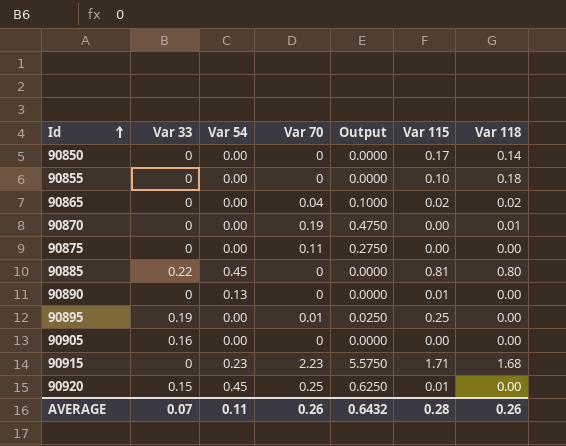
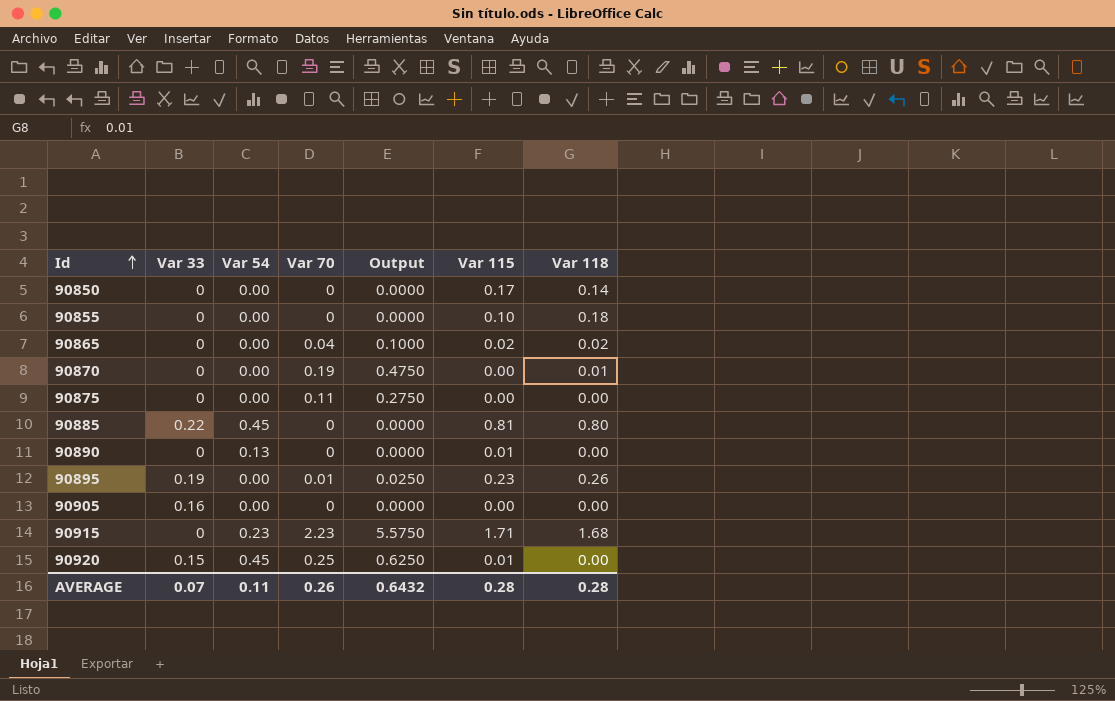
90895 | Var 115: 0.25 -> 0.23
90895 | Var 118: 0.00 -> 0.26
AVERAGE | Var 118: 0.26 -> 0.28

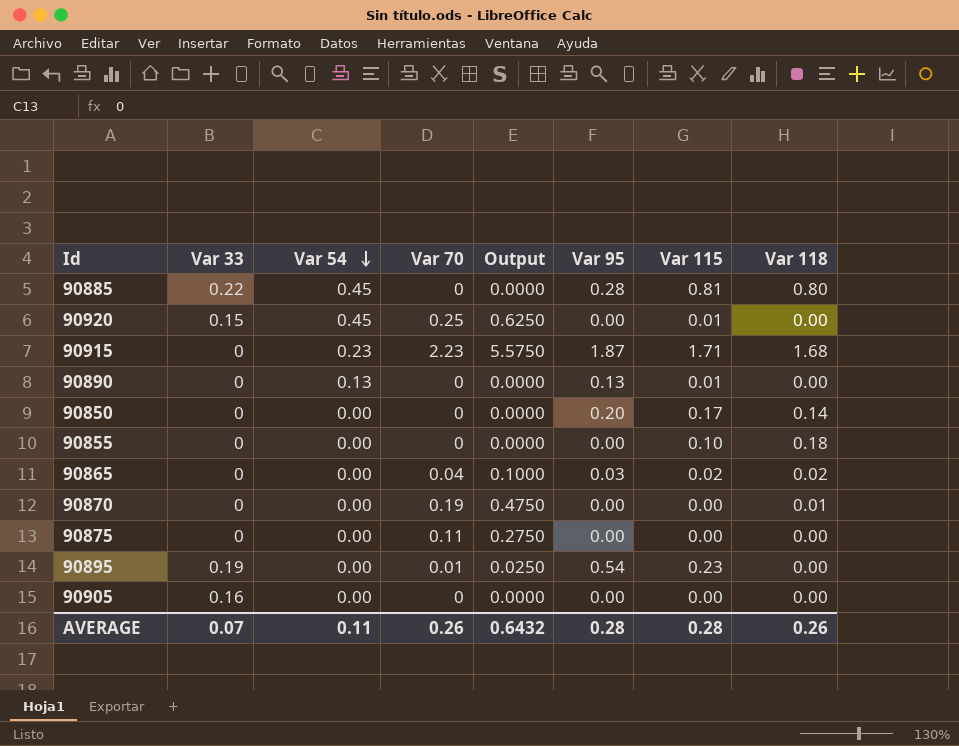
row order: Id ascending -> Var 54 descending
column Var 95 | position: none -> 6
90895 | Var 118: 0.26 -> 0.00
AVERAGE | Var 118: 0.28 -> 0.26

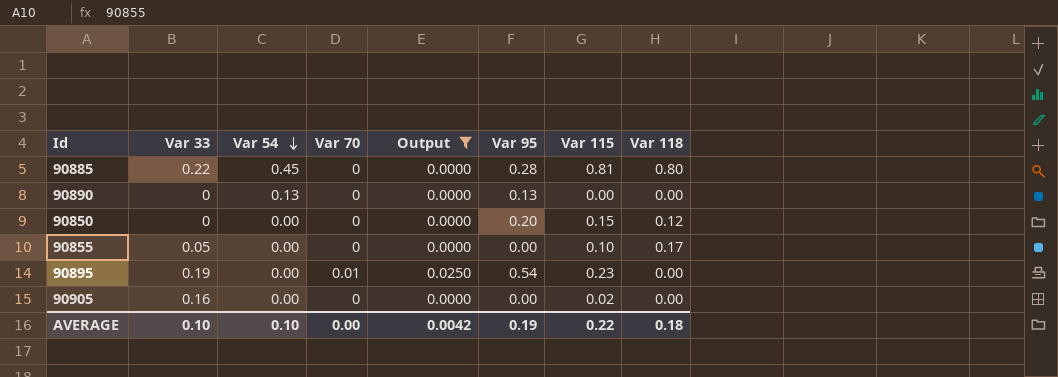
filter: none -> Output <= 0.0250
90890 | Var 115: 0.01 -> 0.00
90850 | Var 115: 0.17 -> 0.15
90850 | Var 118: 0.14 -> 0.12
90855 | Var 33: 0 -> 0.05
90855 | Var 118: 0.18 -> 0.17
90905 | Var 115: 0.00 -> 0.02
AVERAGE | Var 33: 0.07 -> 0.10
AVERAGE | Var 54: 0.11 -> 0.10
AVERAGE | Var 70: 0.26 -> 0.00
AVERAGE | Output: 0.6432 -> 0.0042
AVERAGE | Var 95: 0.28 -> 0.19
AVERAGE | Var 115: 0.28 -> 0.22
AVERAGE | Var 118: 0.26 -> 0.18

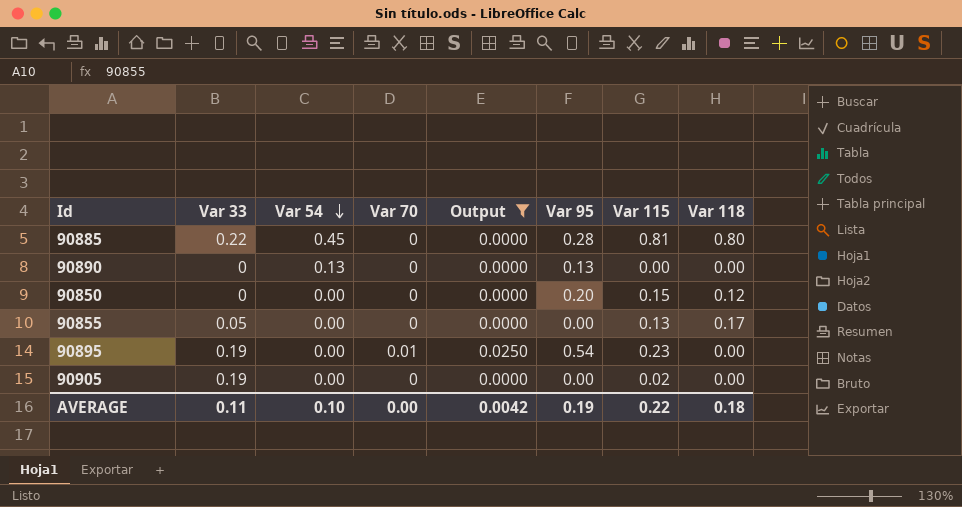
90855 | Var 115: 0.10 -> 0.13
90905 | Var 33: 0.16 -> 0.19
AVERAGE | Var 33: 0.10 -> 0.11

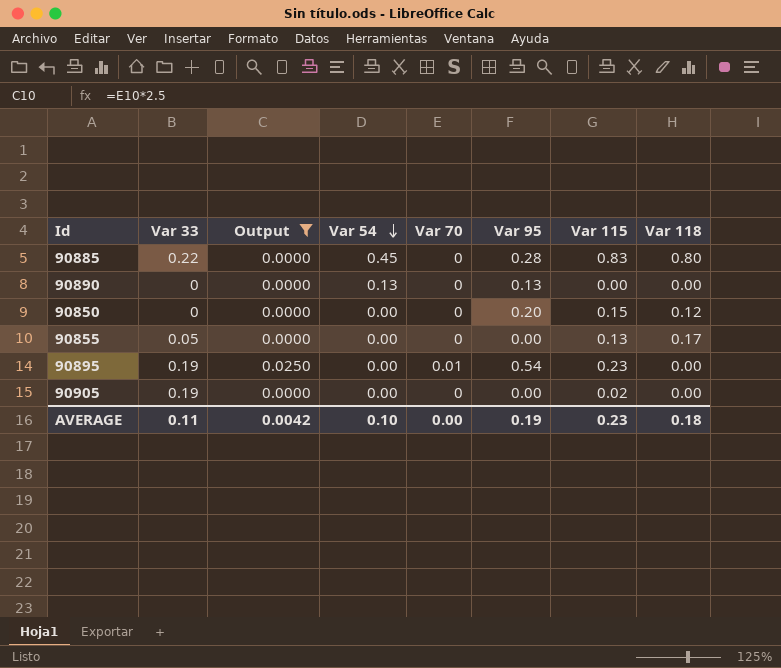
column Output | position: 5 -> 3
90885 | Var 115: 0.81 -> 0.83
AVERAGE | Var 115: 0.22 -> 0.23

